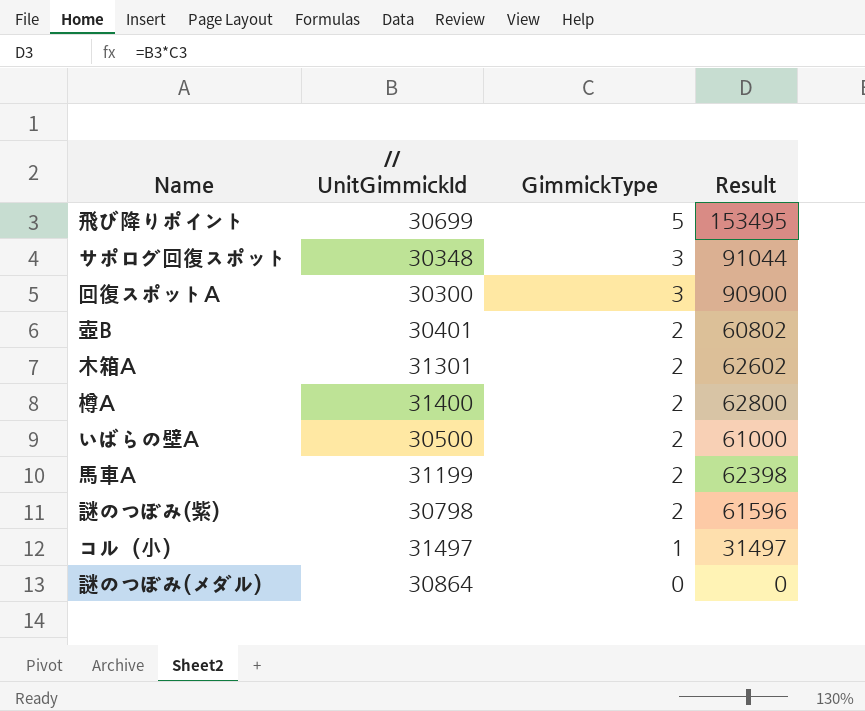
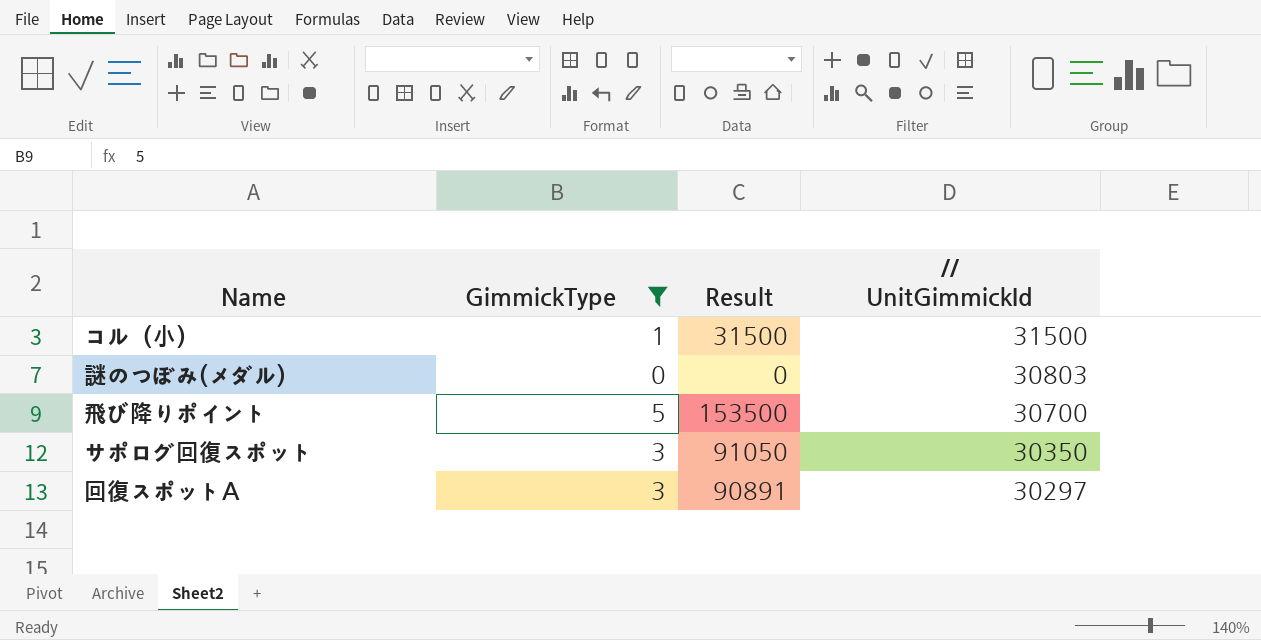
filter: none -> GimmickType != 2
row order: GimmickType descending -> // UnitGimmickId descending
column // UnitGimmickId | position: 2 -> 4
コル（小） | Result: 31497 -> 31500
コル（小） | // UnitGimmickId: 31497 -> 31500
謎のつぼみ(メダル) | // UnitGimmickId: 30864 -> 30803
飛び降りポイント | Result: 153495 -> 153500
飛び降りポイント | // UnitGimmickId: 30699 -> 30700
サポログ回復スポット | Result: 91044 -> 91050
サポログ回復スポット | // UnitGimmickId: 30348 -> 30350
回復スポットA | Result: 90900 -> 90891
回復スポットA | // UnitGimmickId: 30300 -> 30297

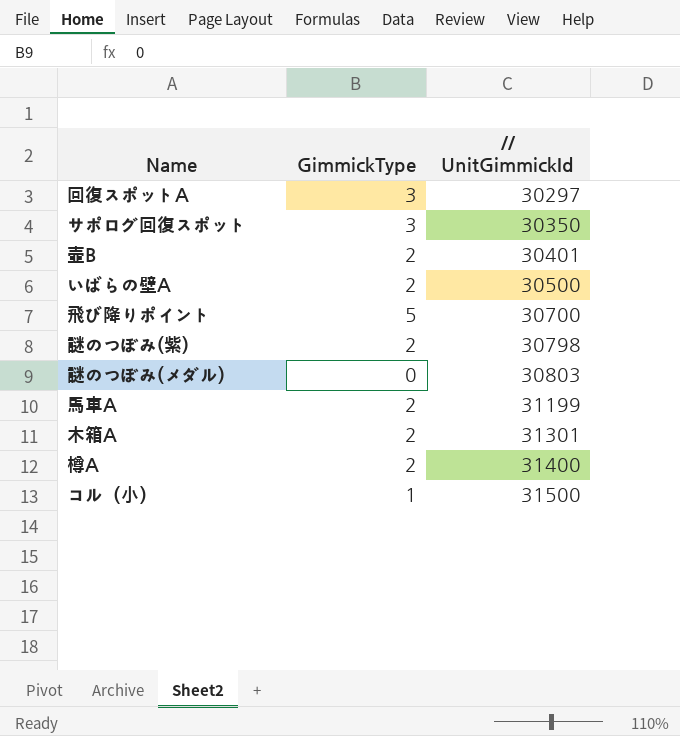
filter: GimmickType != 2 -> none
row order: // UnitGimmickId descending -> // UnitGimmickId ascending
column Result | formula: [GimmickType] * [// UnitGimmickId] -> none

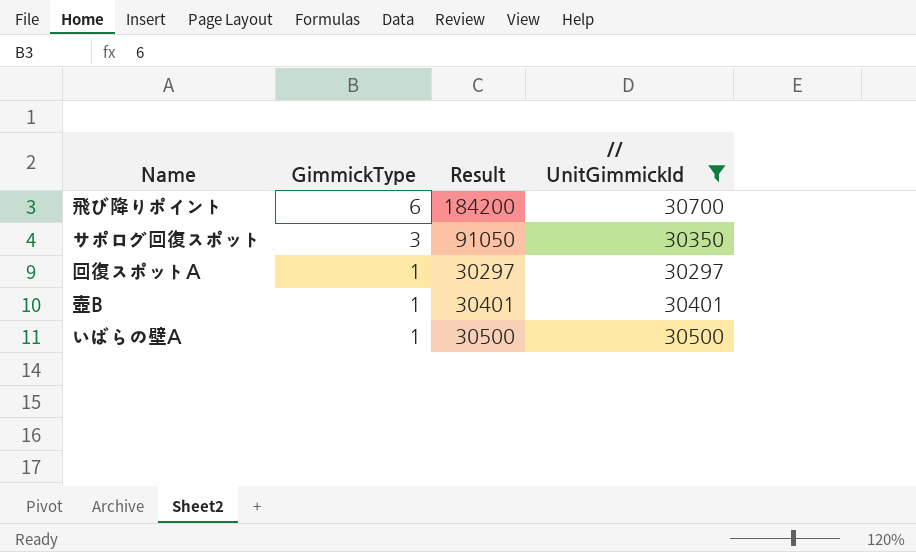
filter: none -> // UnitGimmickId <= 30700
row order: // UnitGimmickId ascending -> GimmickType descending
column Result | formula: none -> [GimmickType] * [// UnitGimmickId]
飛び降りポイント | GimmickType: 5 -> 6
回復スポットA | GimmickType: 3 -> 1
壺B | GimmickType: 2 -> 1
いばらの壁A | GimmickType: 2 -> 1

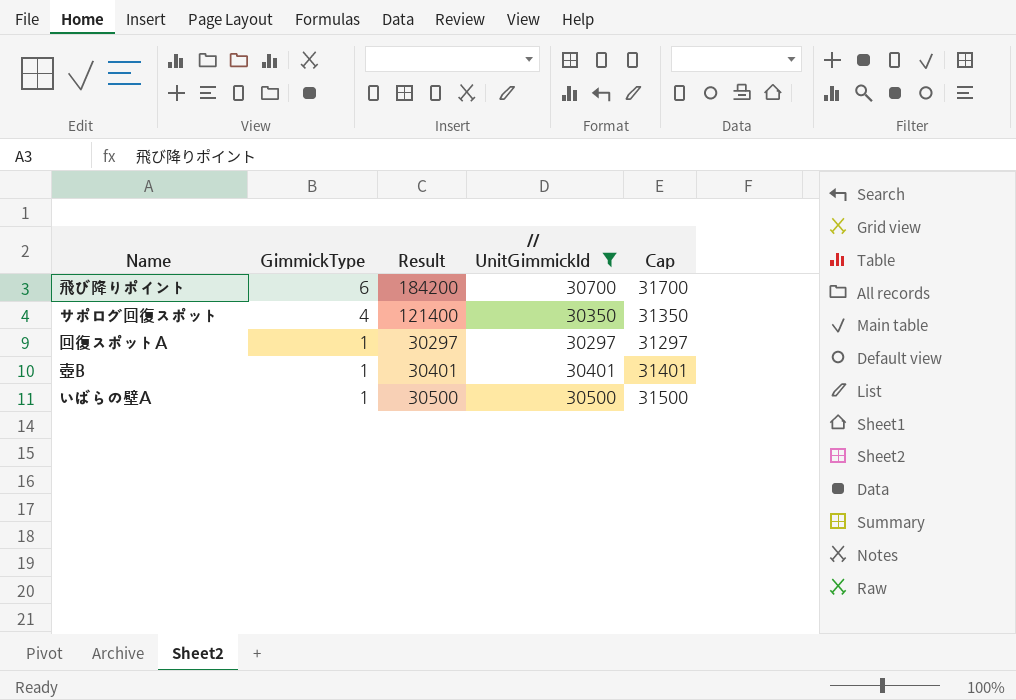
column Cap | formula: none -> [// UnitGimmickId] + 1000
サポログ回復スポット | GimmickType: 3 -> 4
サポログ回復スポット | Result: 91050 -> 121400

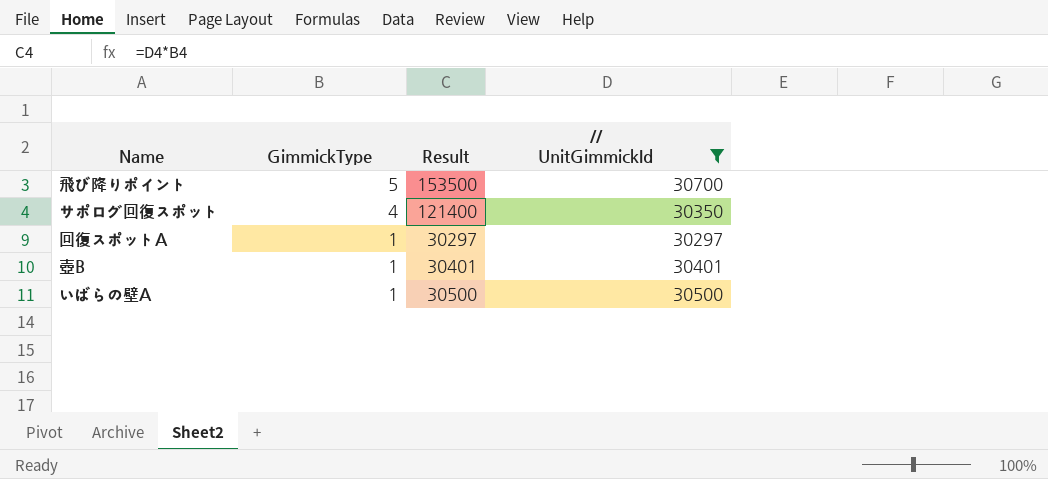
column Cap | formula: [// UnitGimmickId] + 1000 -> none
飛び降りポイント | GimmickType: 6 -> 5
飛び降りポイント | Result: 184200 -> 153500

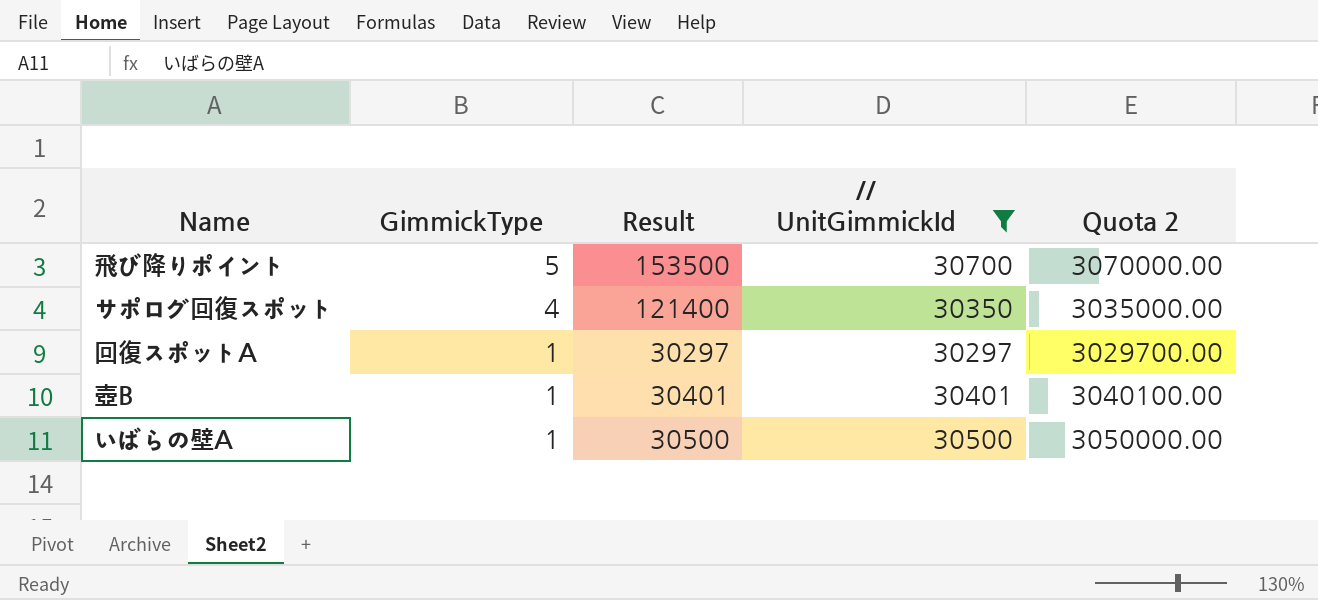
column Quota 2 | formula: none -> [// UnitGimmickId] * 100

